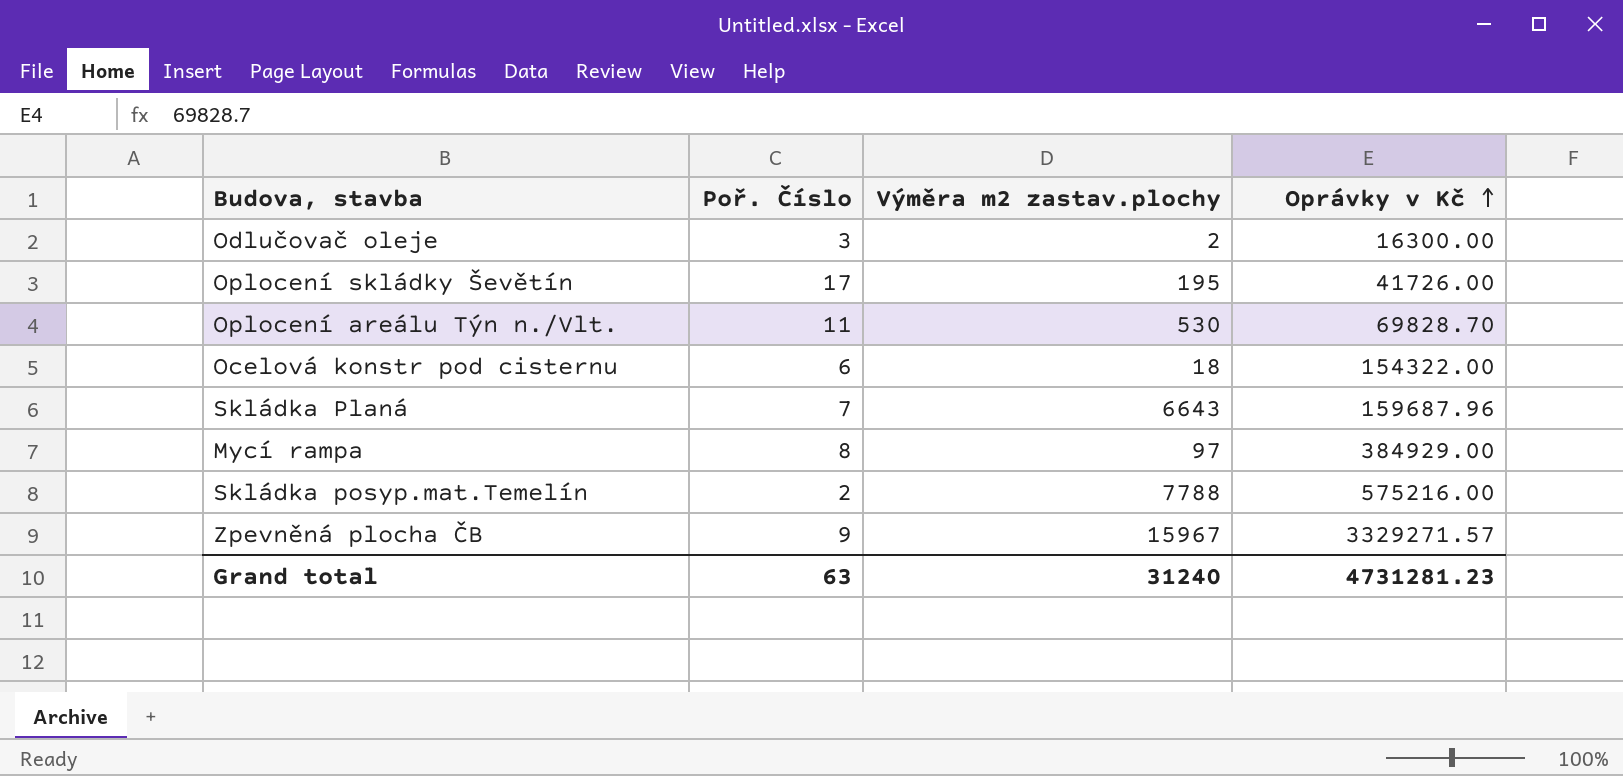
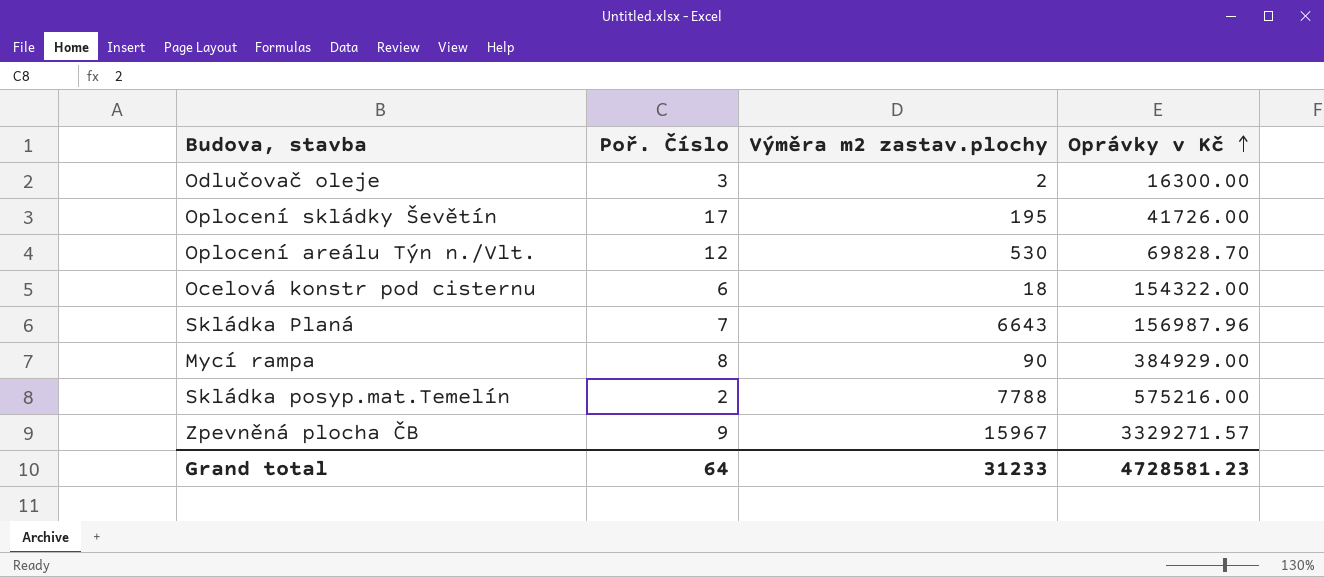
Oplocení areálu Týn n./Vlt. | Poř. Číslo: 11 -> 12
Skládka Planá | Oprávky v Kč: 159687.96 -> 156987.96
Mycí rampa | Výměra m2 zastav.plochy: 97 -> 90
Grand total | Poř. Číslo: 63 -> 64
Grand total | Výměra m2 zastav.plochy: 31240 -> 31233
Grand total | Oprávky v Kč: 4731281.23 -> 4728581.23

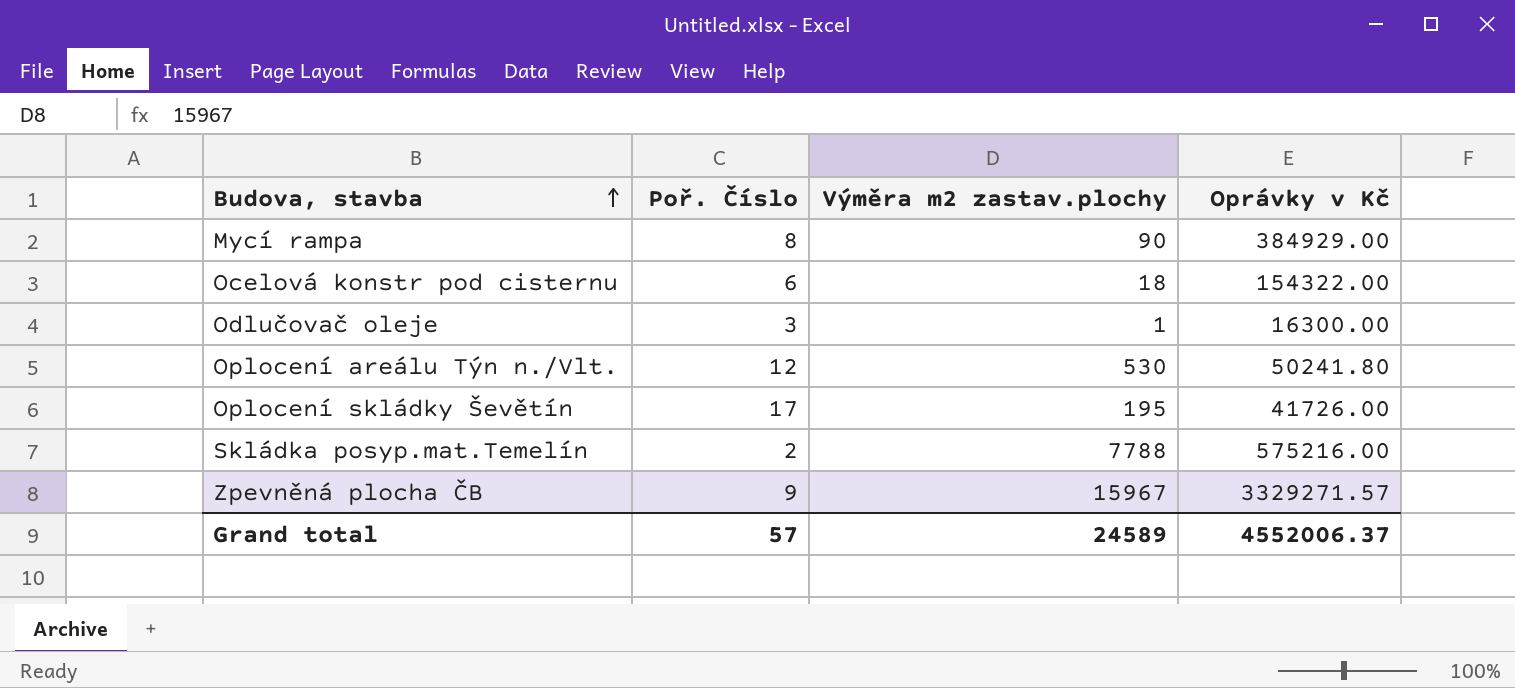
row order: Oprávky v Kč ascending -> Budova, stavba ascending
row Skládka Planá: 7 | 6643 | 156987.96 -> none
Odlučovač oleje | Výměra m2 zastav.plochy: 2 -> 1
Oplocení areálu Týn n./Vlt. | Oprávky v Kč: 69828.70 -> 50241.80
Grand total | Poř. Číslo: 64 -> 57
Grand total | Výměra m2 zastav.plochy: 31233 -> 24589
Grand total | Oprávky v Kč: 4728581.23 -> 4552006.37

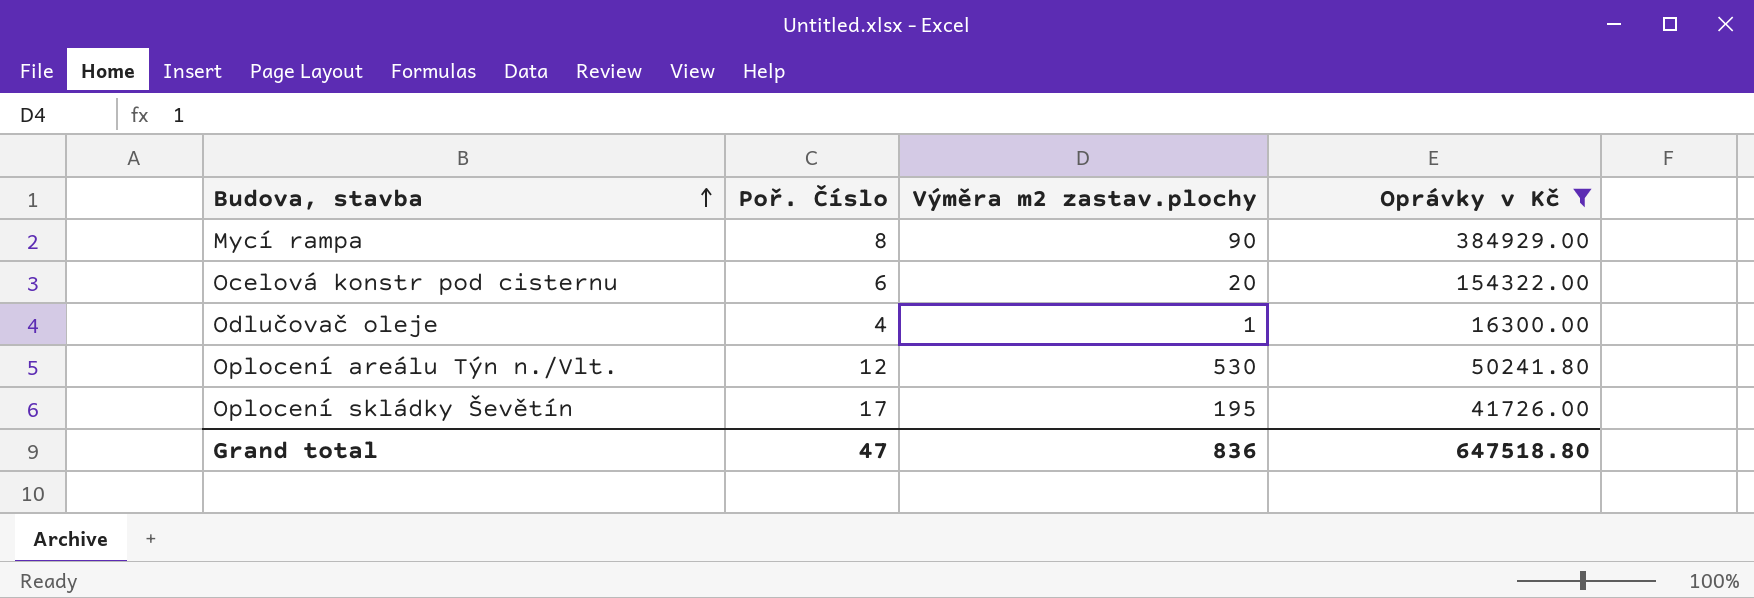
filter: none -> Oprávky v Kč <= 384929.00
Ocelová konstr pod cisternu | Výměra m2 zastav.plochy: 18 -> 20
Odlučovač oleje | Poř. Číslo: 3 -> 4
Grand total | Poř. Číslo: 57 -> 47
Grand total | Výměra m2 zastav.plochy: 24589 -> 836
Grand total | Oprávky v Kč: 4552006.37 -> 647518.80

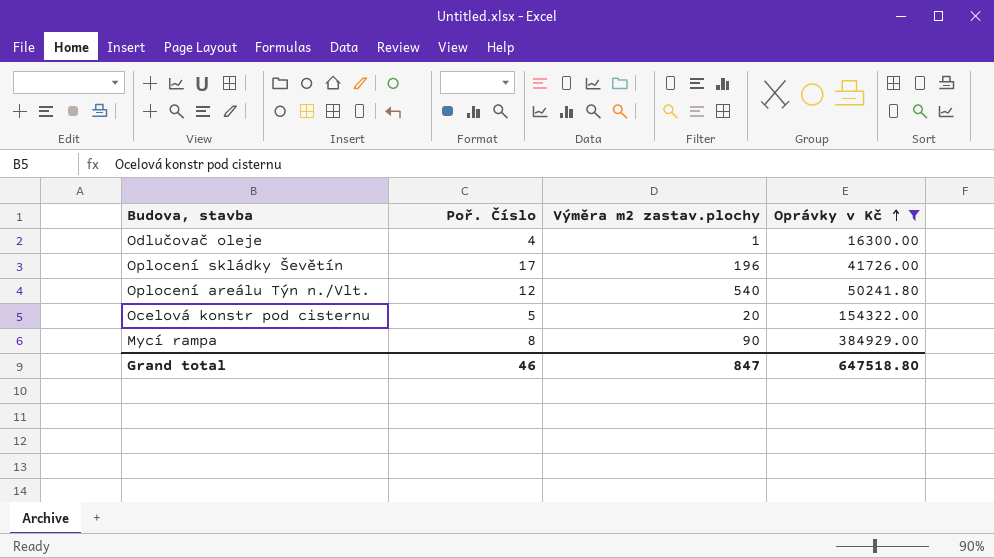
row order: Budova, stavba ascending -> Oprávky v Kč ascending
Oplocení skládky Ševětín | Výměra m2 zastav.plochy: 195 -> 196
Oplocení areálu Týn n./Vlt. | Výměra m2 zastav.plochy: 530 -> 540
Ocelová konstr pod cisternu | Poř. Číslo: 6 -> 5
Grand total | Poř. Číslo: 47 -> 46
Grand total | Výměra m2 zastav.plochy: 836 -> 847

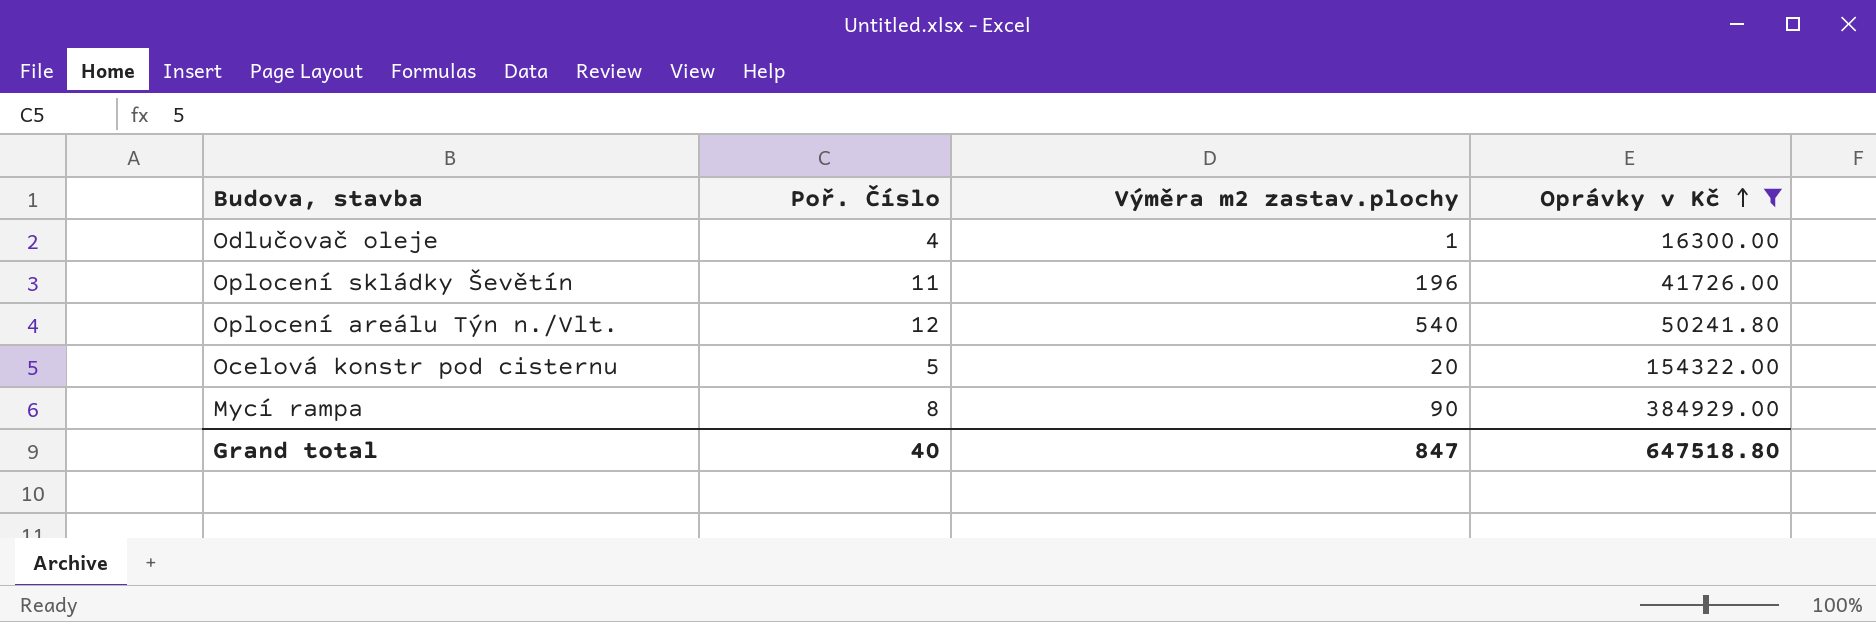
Oplocení skládky Ševětín | Poř. Číslo: 17 -> 11
Grand total | Poř. Číslo: 46 -> 40

